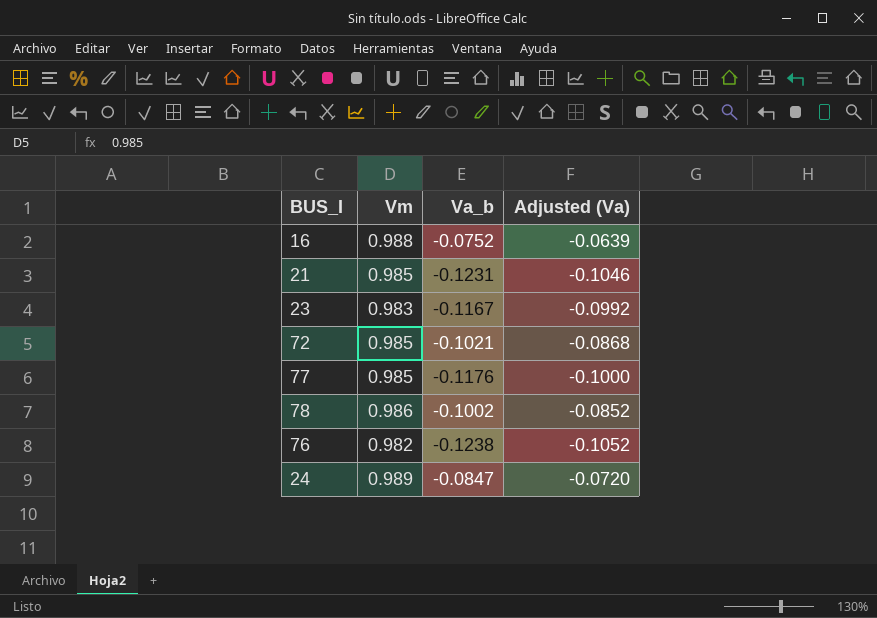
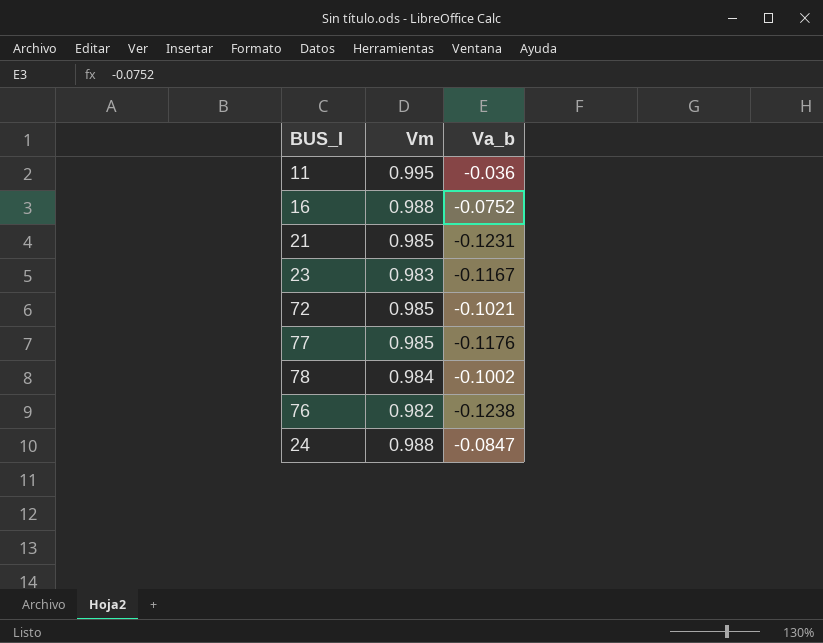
column Adjusted (Va) | formula: [Va_b] * 0.85 -> none
row 11: none -> 0.995 | -0.036
78 | Vm: 0.986 -> 0.984
24 | Vm: 0.989 -> 0.988

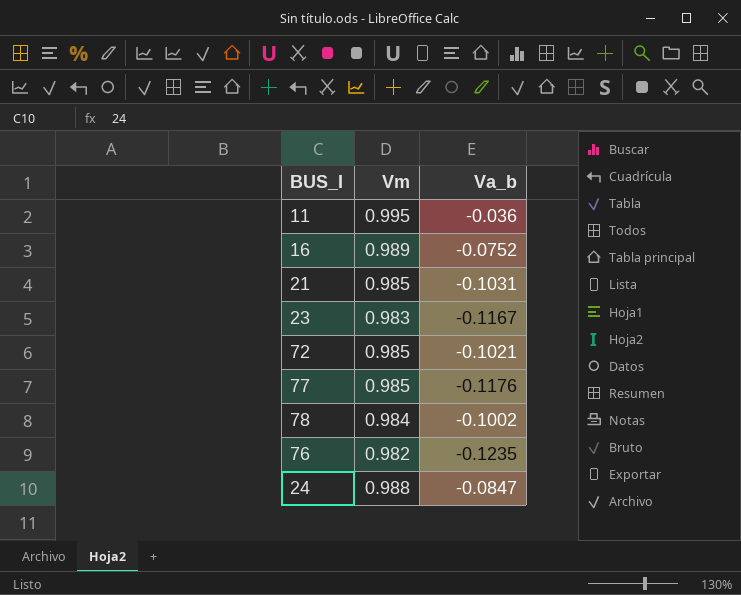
16 | Vm: 0.988 -> 0.989
21 | Va_b: -0.1231 -> -0.1031
76 | Va_b: -0.1238 -> -0.1235

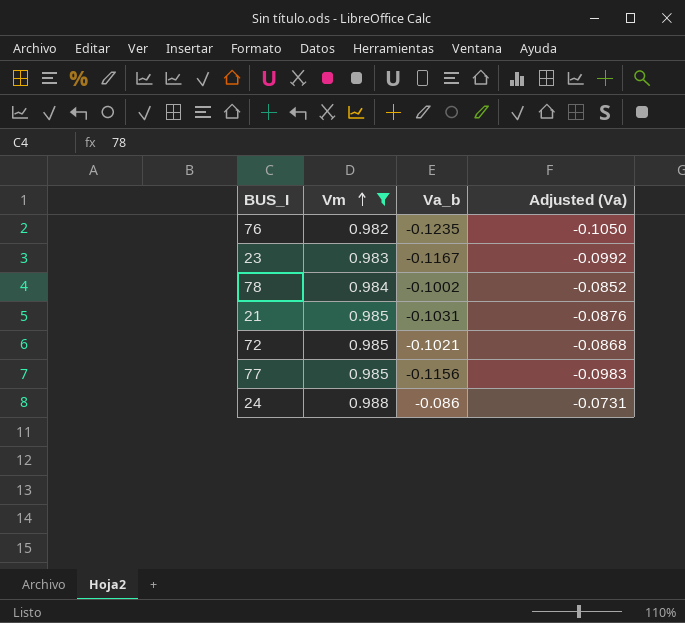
filter: none -> Vm <= 0.988
row order: none -> Vm ascending
column Adjusted (Va) | formula: none -> [Va_b] * 0.85
77 | Va_b: -0.1176 -> -0.1156
24 | Va_b: -0.0847 -> -0.086

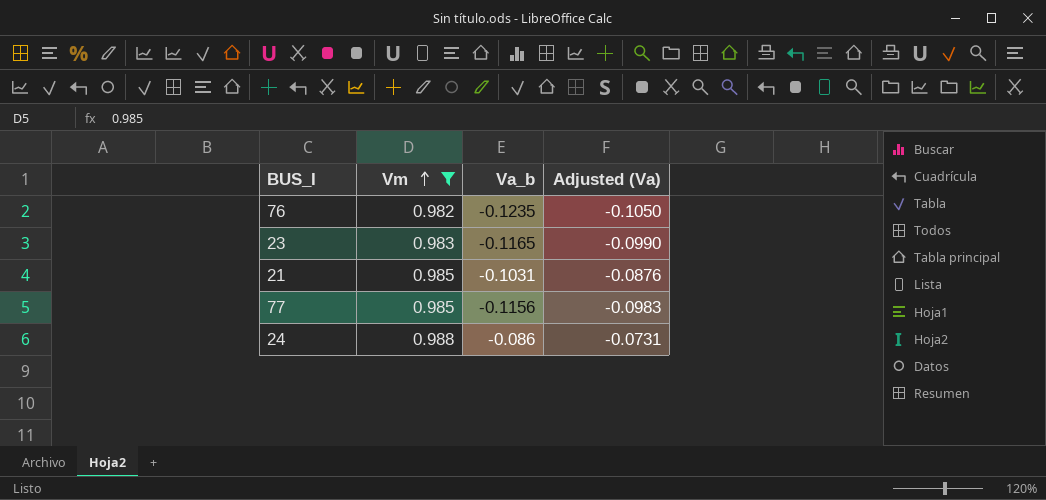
row 78: 0.984 | -0.1002 | -0.0852 -> none
row 72: 0.985 | -0.1021 | -0.0868 -> none
23 | Va_b: -0.1167 -> -0.1165
23 | Adjusted (Va): -0.0992 -> -0.0990

